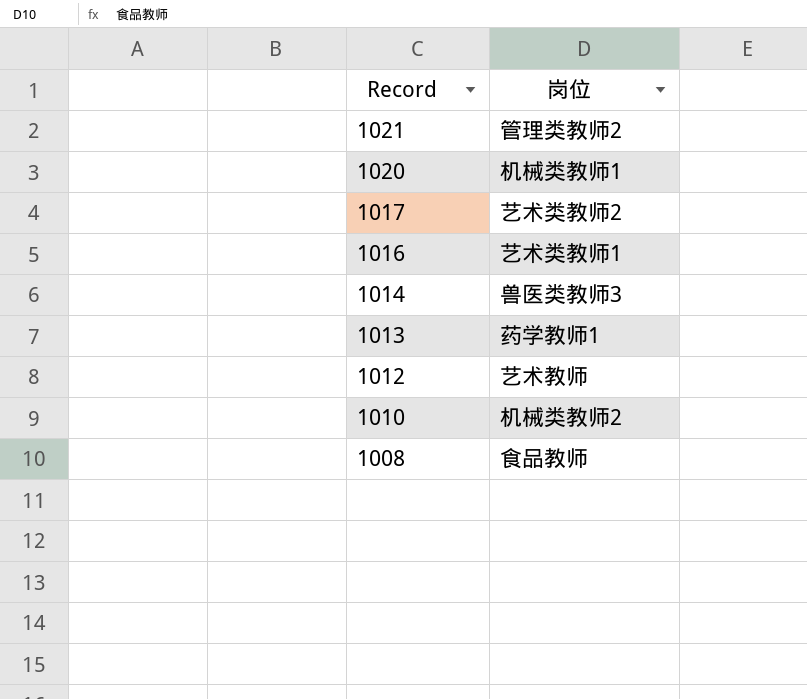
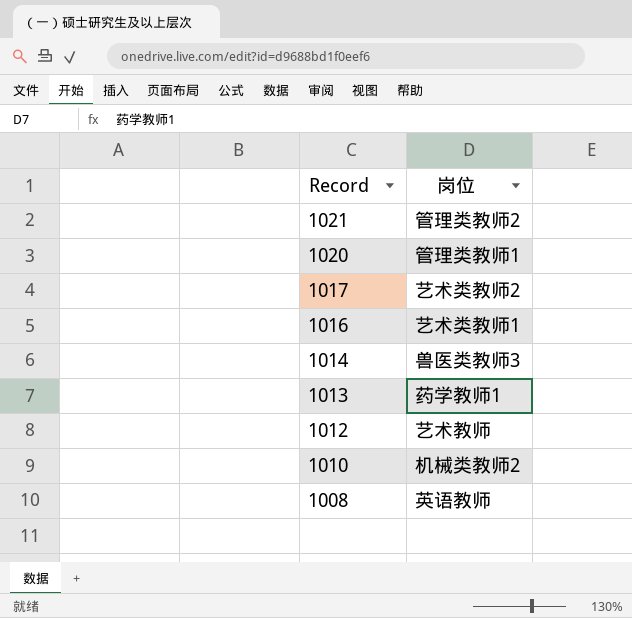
1020 | 岗位: 机械类教师1 -> 管理类教师1
1008 | 岗位: 食品教师 -> 英语教师

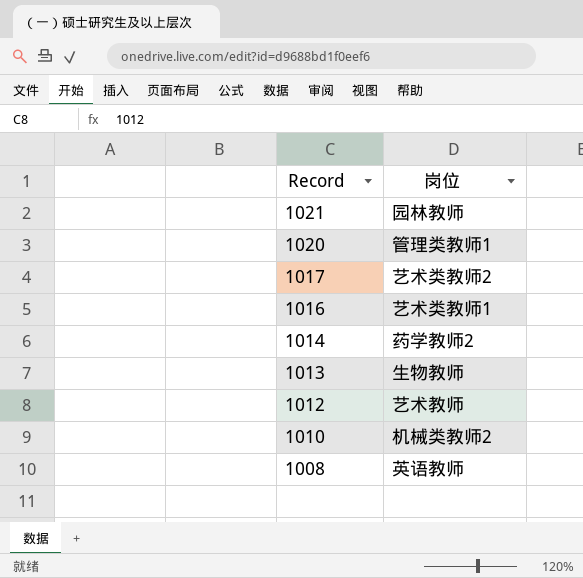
1021 | 岗位: 管理类教师2 -> 园林教师
1014 | 岗位: 兽医类教师3 -> 药学教师2
1013 | 岗位: 药学教师1 -> 生物教师

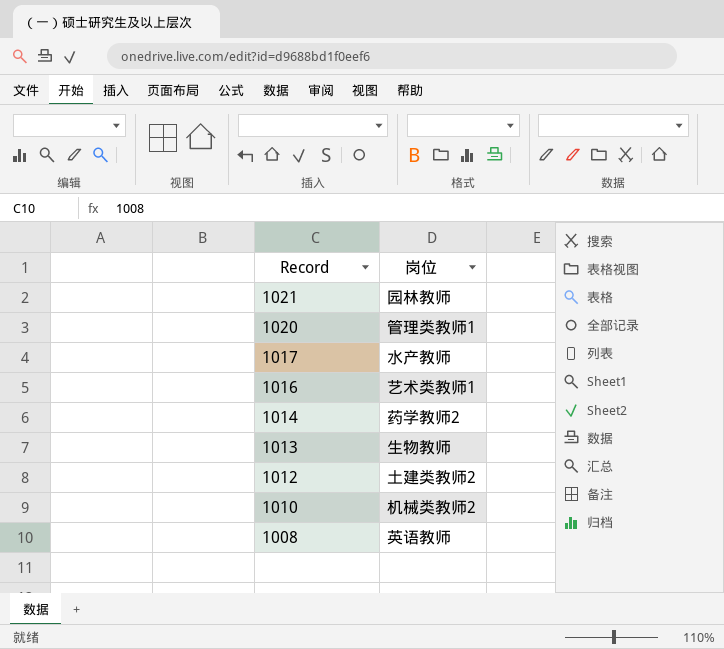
1017 | 岗位: 艺术类教师2 -> 水产教师
1012 | 岗位: 艺术教师 -> 土建类教师2

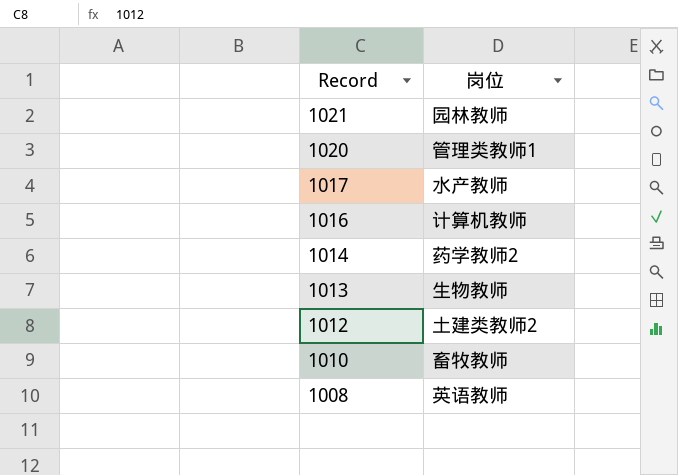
1016 | 岗位: 艺术类教师1 -> 计算机教师
1010 | 岗位: 机械类教师2 -> 畜牧教师

